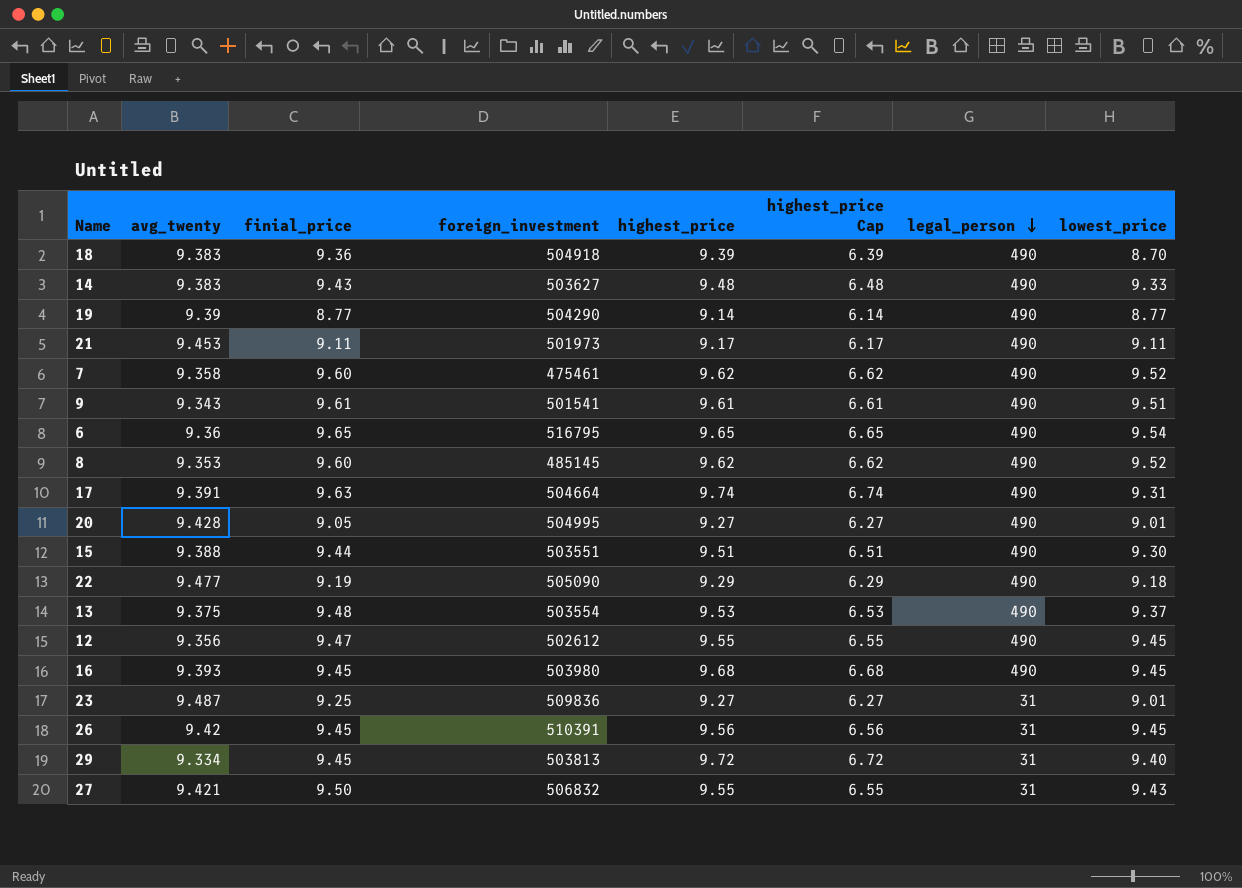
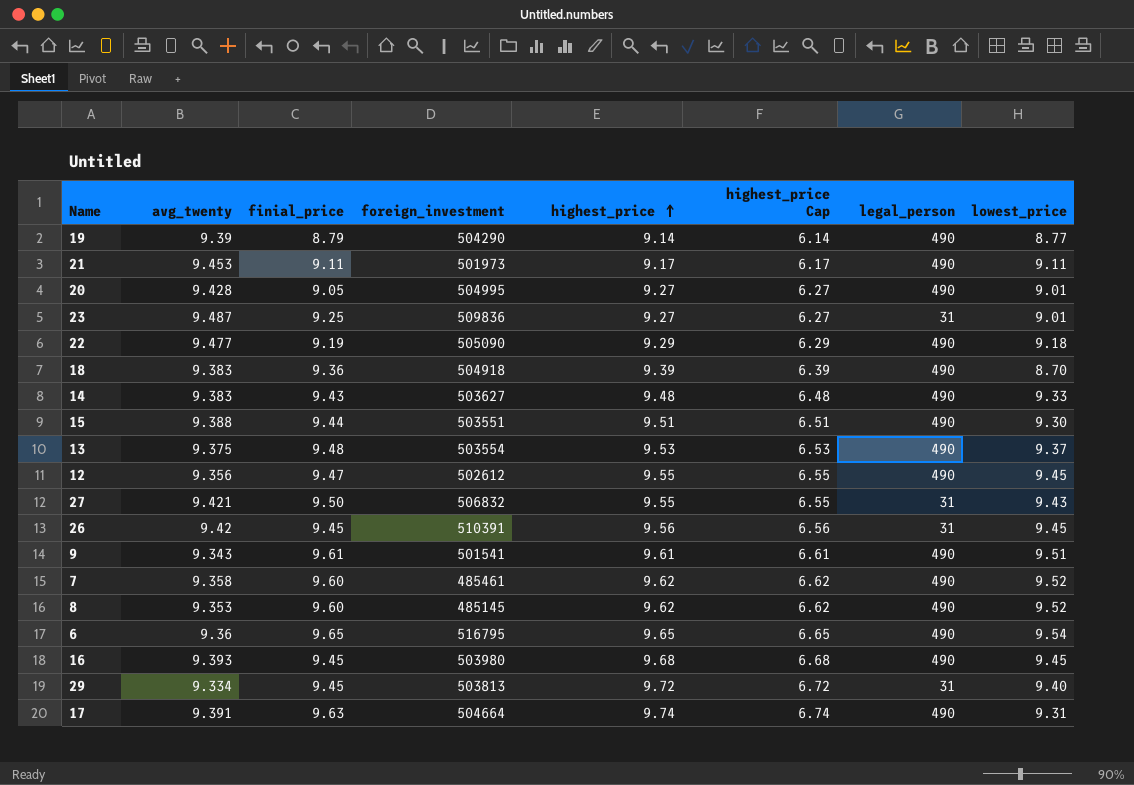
row order: legal_person descending -> highest_price ascending
19 | finial_price: 8.77 -> 8.79
7 | foreign_investment: 475461 -> 485461

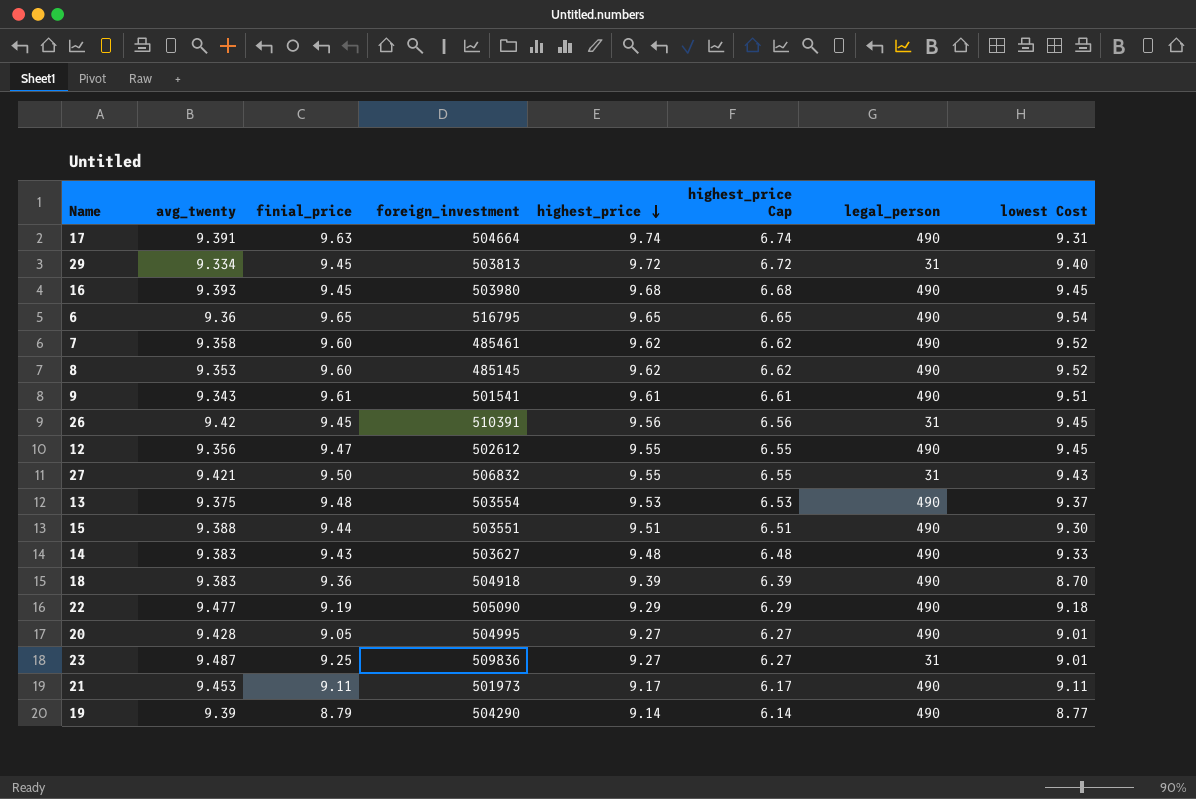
row order: highest_price ascending -> highest_price descending
column name: lowest_price -> lowest Cost

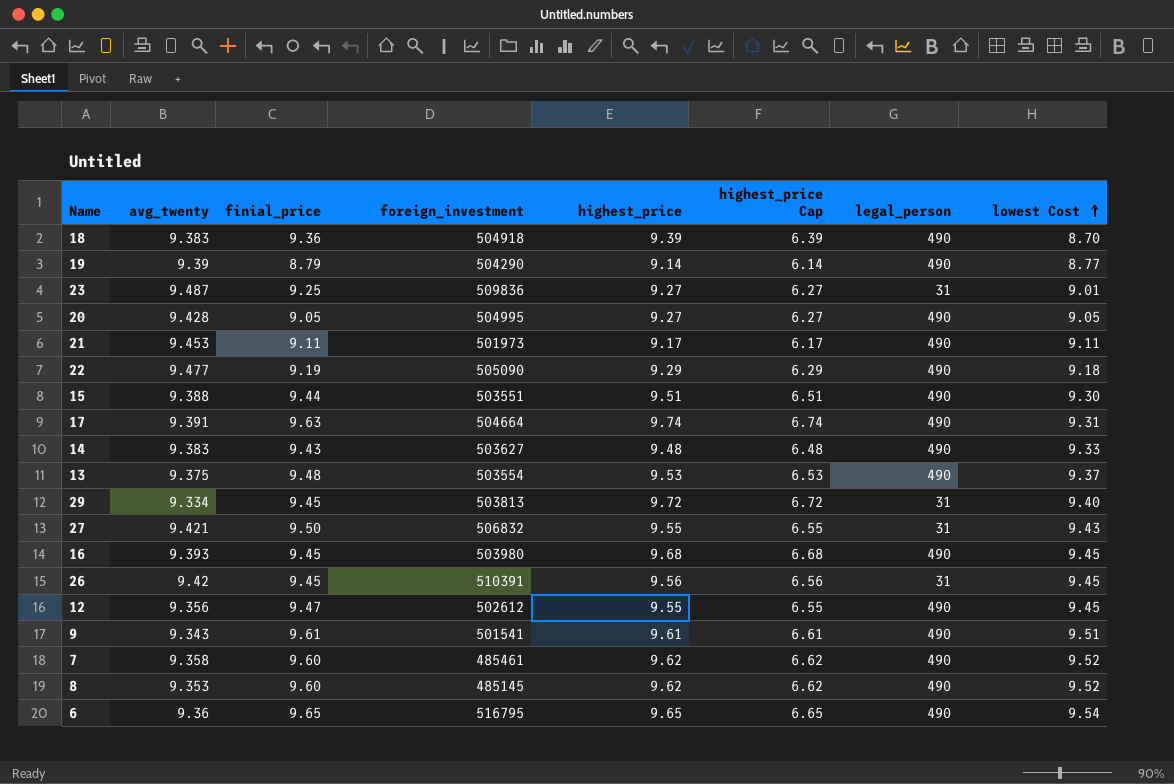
row order: highest_price descending -> lowest Cost ascending
20 | lowest Cost: 9.01 -> 9.05

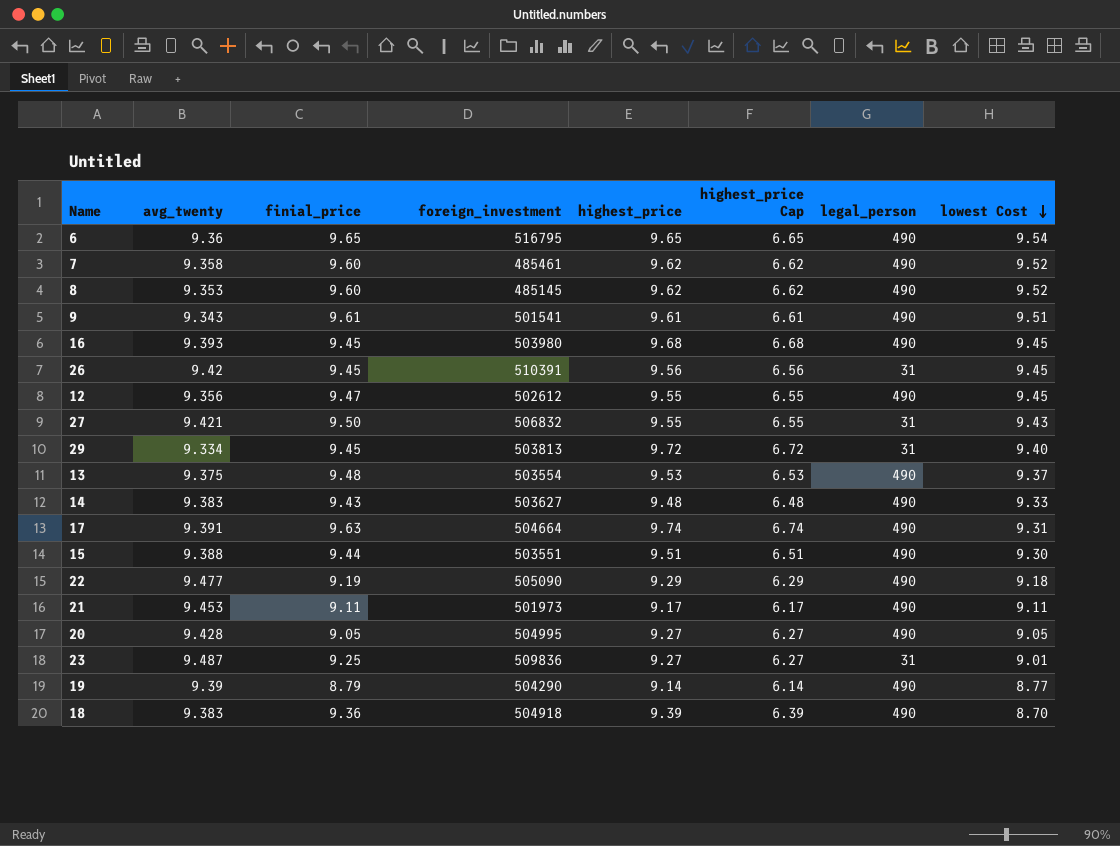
row order: lowest Cost ascending -> lowest Cost descending

